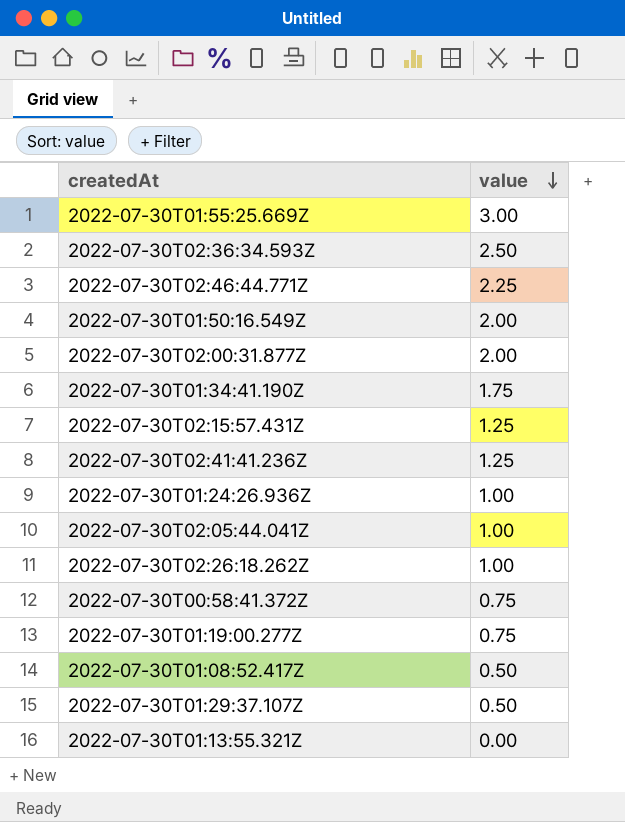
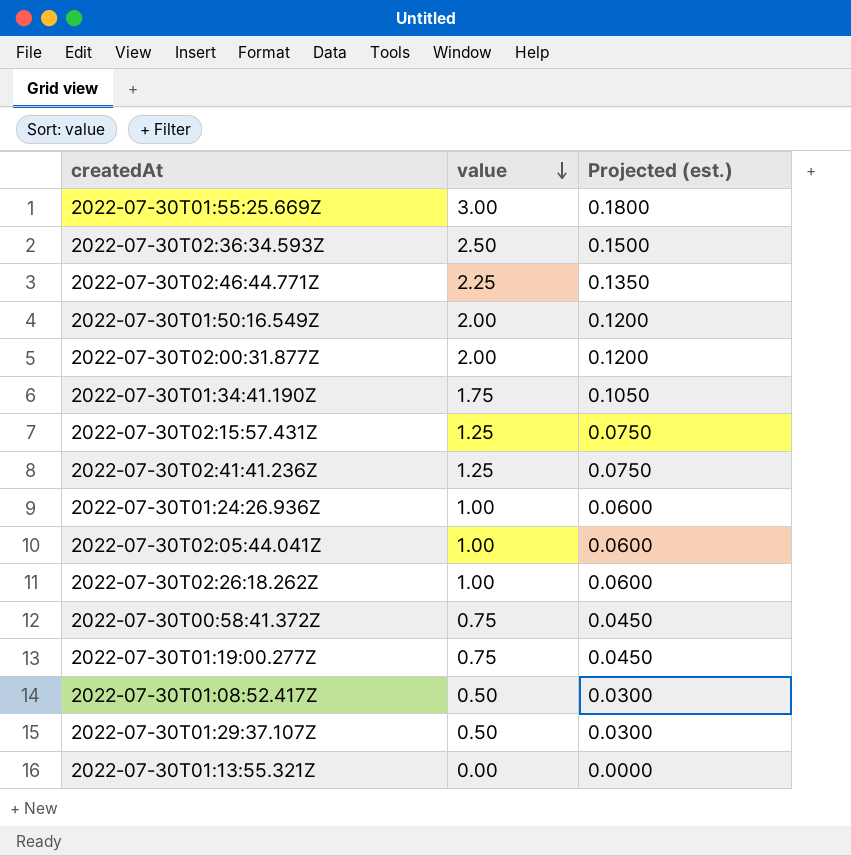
column Projected (est.) | formula: none -> [value] * 0.06

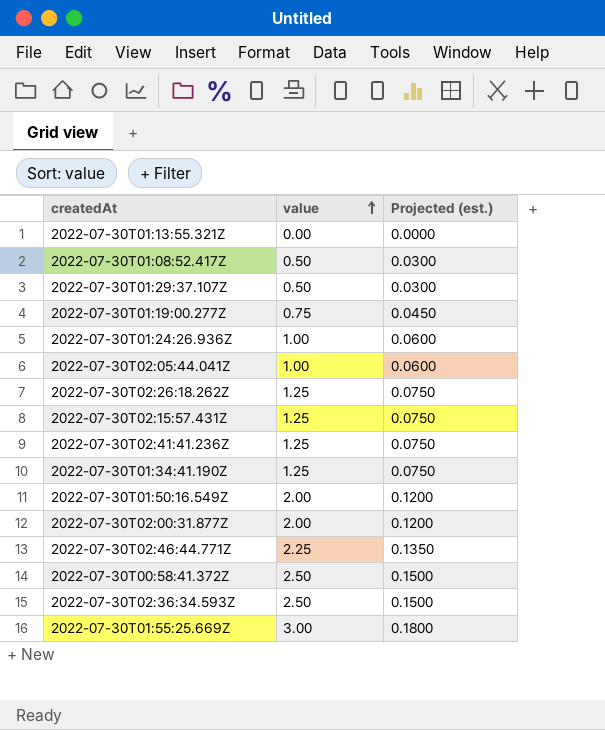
row order: value descending -> value ascending
2022-07-30T02:26:18.262Z | value: 1.00 -> 1.25
2022-07-30T02:26:18.262Z | Projected (est.): 0.0600 -> 0.0750
2022-07-30T01:34:41.190Z | value: 1.75 -> 1.25
2022-07-30T01:34:41.190Z | Projected (est.): 0.1050 -> 0.0750
2022-07-30T00:58:41.372Z | value: 0.75 -> 2.50
2022-07-30T00:58:41.372Z | Projected (est.): 0.0450 -> 0.1500

